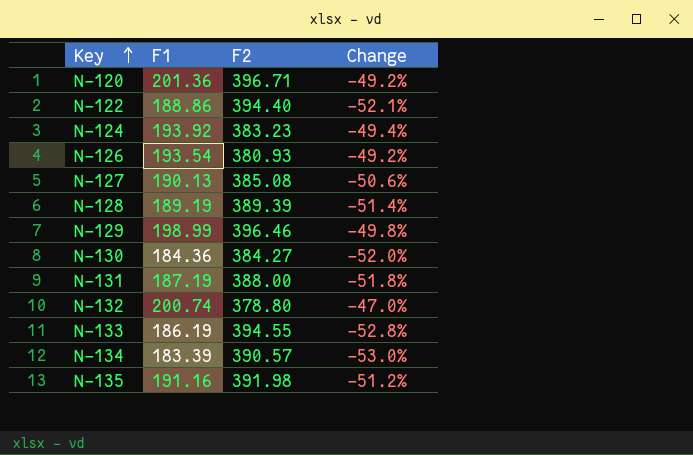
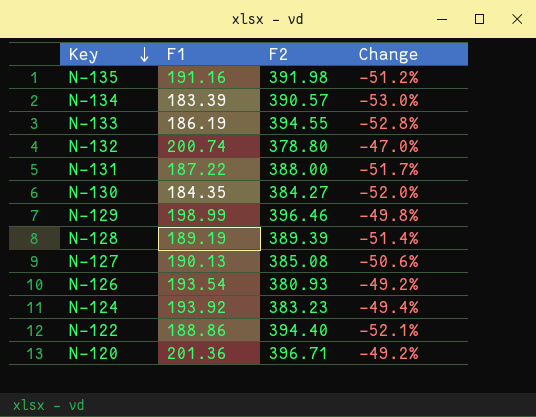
row order: Key ascending -> Key descending
N-131 | F1: 187.19 -> 187.22
N-131 | Change: -51.8% -> -51.7%
N-130 | F1: 184.36 -> 184.35

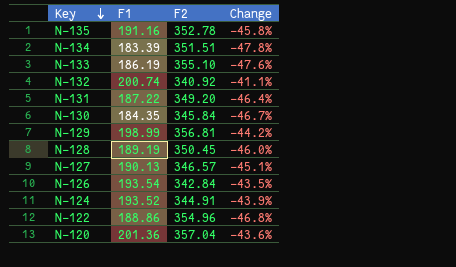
N-135 | F2: 391.98 -> 352.78
N-135 | Change: -51.2% -> -45.8%
N-134 | F2: 390.57 -> 351.51
N-134 | Change: -53.0% -> -47.8%
N-133 | F2: 394.55 -> 355.10
N-133 | Change: -52.8% -> -47.6%
N-132 | F2: 378.80 -> 340.92
N-132 | Change: -47.0% -> -41.1%
N-131 | F2: 388.00 -> 349.20
N-131 | Change: -51.7% -> -46.4%
N-130 | F2: 384.27 -> 345.84
N-130 | Change: -52.0% -> -46.7%
N-129 | F2: 396.46 -> 356.81
N-129 | Change: -49.8% -> -44.2%
N-128 | F2: 389.39 -> 350.45
N-128 | Change: -51.4% -> -46.0%
N-127 | F2: 385.08 -> 346.57
N-127 | Change: -50.6% -> -45.1%
N-126 | F2: 380.93 -> 342.84
N-126 | Change: -49.2% -> -43.5%
N-124 | F1: 193.92 -> 193.52
N-124 | F2: 383.23 -> 344.91
N-124 | Change: -49.4% -> -43.9%
N-122 | F2: 394.40 -> 354.96
N-122 | Change: -52.1% -> -46.8%
N-120 | F2: 396.71 -> 357.04
N-120 | Change: -49.2% -> -43.6%

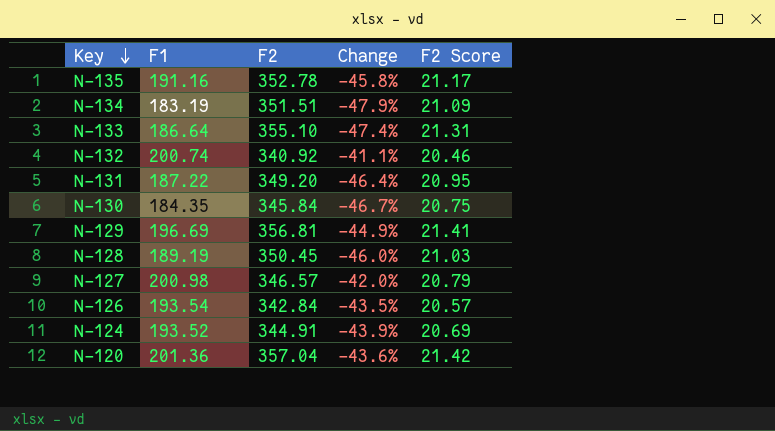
column F2 Score | formula: none -> [F2] * 0.06
row N-122: 188.86 | 354.96 | -46.8% -> none
N-134 | F1: 183.39 -> 183.19
N-134 | Change: -47.8% -> -47.9%
N-133 | F1: 186.19 -> 186.64
N-133 | Change: -47.6% -> -47.4%
N-129 | F1: 198.99 -> 196.69
N-129 | Change: -44.2% -> -44.9%
N-127 | F1: 190.13 -> 200.98
N-127 | Change: -45.1% -> -42.0%

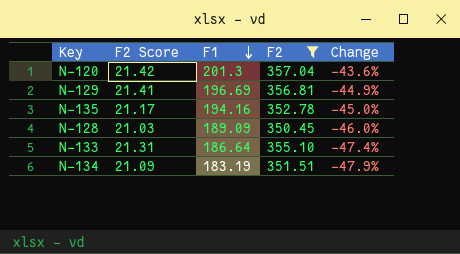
filter: none -> F2 >= 350.45
row order: Key descending -> F1 descending
column F2 Score | position: 5 -> 2
N-120 | F1: 201.36 -> 201.3
N-135 | F1: 191.16 -> 194.16
N-135 | Change: -45.8% -> -45.0%
N-128 | F1: 189.19 -> 189.09

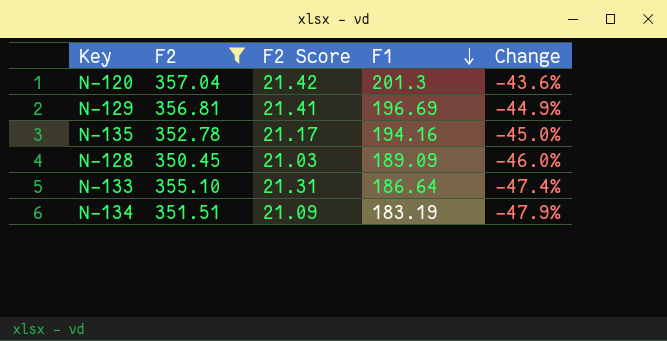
column F2 | position: 4 -> 2

